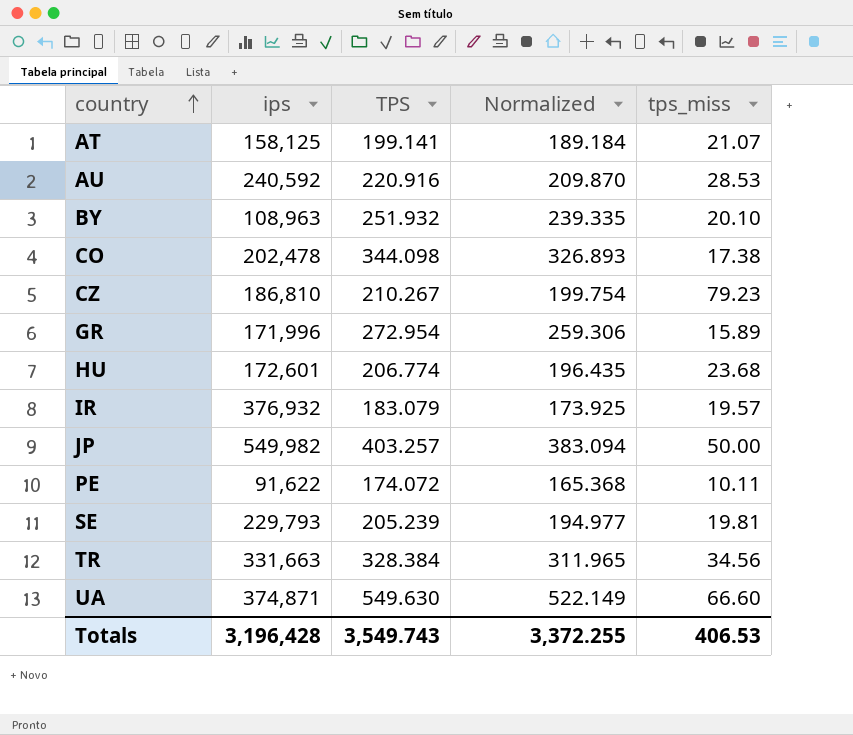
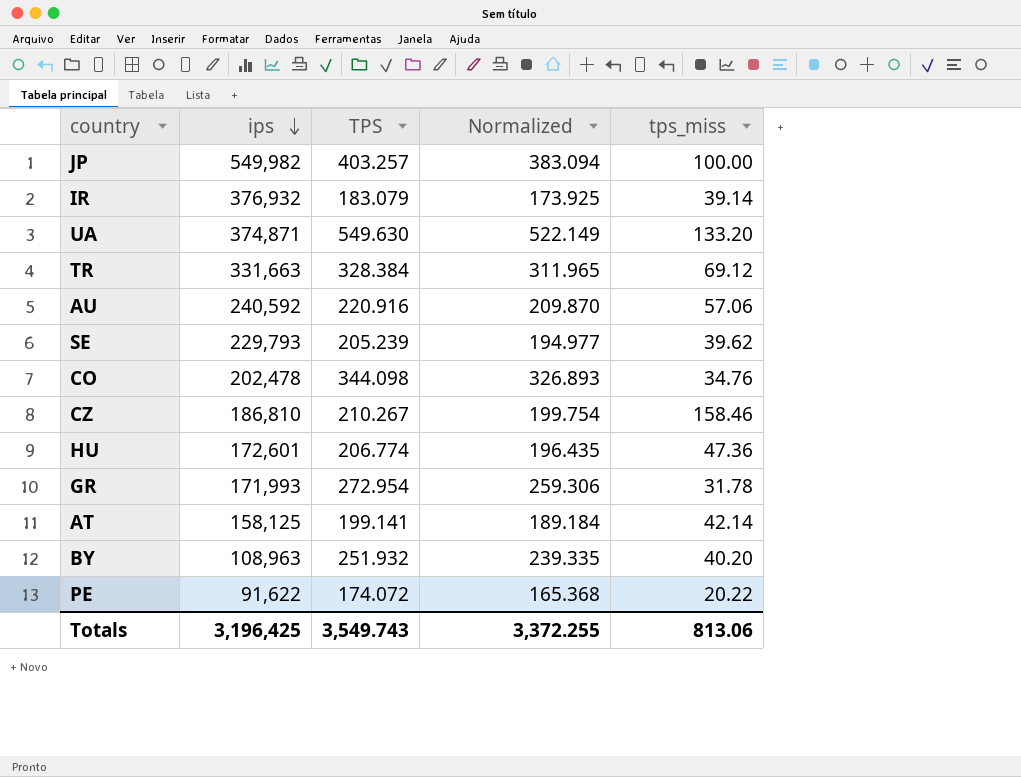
row order: country ascending -> ips descending
JP | tps_miss: 50.00 -> 100.00
IR | tps_miss: 19.57 -> 39.14
UA | tps_miss: 66.60 -> 133.20
TR | tps_miss: 34.56 -> 69.12
AU | tps_miss: 28.53 -> 57.06
SE | tps_miss: 19.81 -> 39.62
CO | tps_miss: 17.38 -> 34.76
CZ | tps_miss: 79.23 -> 158.46
HU | tps_miss: 23.68 -> 47.36
GR | ips: 171,996 -> 171,993
GR | tps_miss: 15.89 -> 31.78
AT | tps_miss: 21.07 -> 42.14
BY | tps_miss: 20.10 -> 40.20
PE | tps_miss: 10.11 -> 20.22
Totals | ips: 3,196,428 -> 3,196,425
Totals | tps_miss: 406.53 -> 813.06

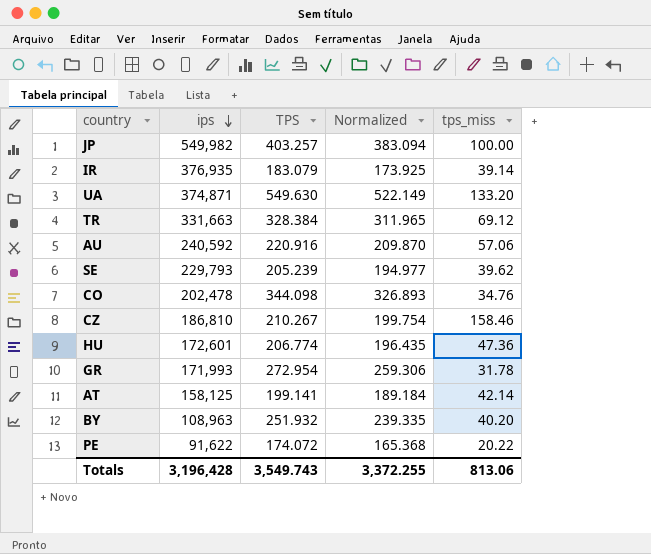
IR | ips: 376,932 -> 376,935
Totals | ips: 3,196,425 -> 3,196,428

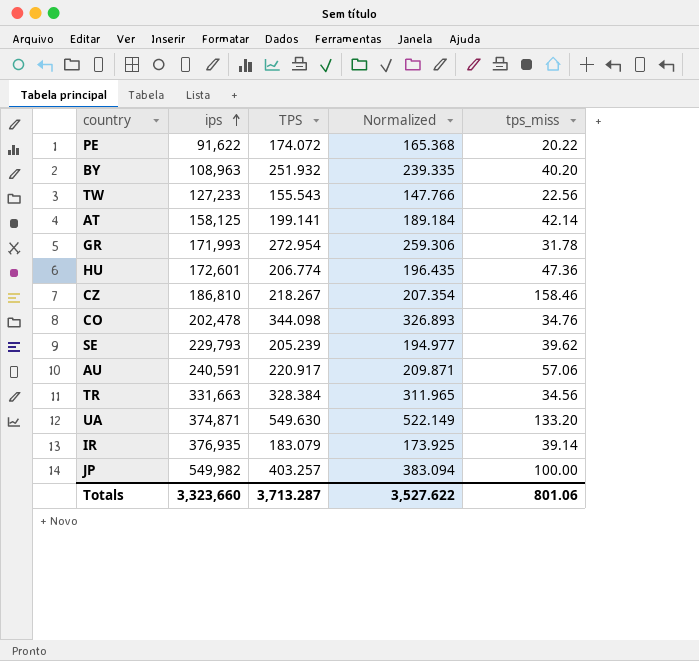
row order: ips descending -> ips ascending
row TW: none -> 127,233 | 155.543 | 147.766 | 22.56
CZ | TPS: 210.267 -> 218.267
CZ | Normalized: 199.754 -> 207.354
AU | ips: 240,592 -> 240,591
AU | TPS: 220.916 -> 220.917
AU | Normalized: 209.870 -> 209.871
TR | tps_miss: 69.12 -> 34.56
Totals | ips: 3,196,428 -> 3,323,660
Totals | TPS: 3,549.743 -> 3,713.287
Totals | Normalized: 3,372.255 -> 3,527.622
Totals | tps_miss: 813.06 -> 801.06

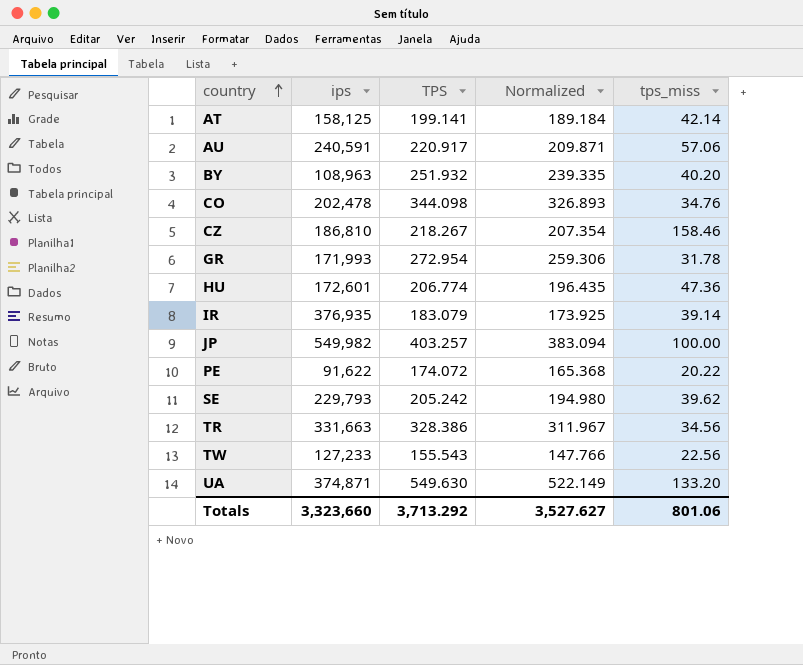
row order: ips ascending -> country ascending
SE | TPS: 205.239 -> 205.242
SE | Normalized: 194.977 -> 194.980
TR | TPS: 328.384 -> 328.386
TR | Normalized: 311.965 -> 311.967
Totals | TPS: 3,713.287 -> 3,713.292
Totals | Normalized: 3,527.622 -> 3,527.627

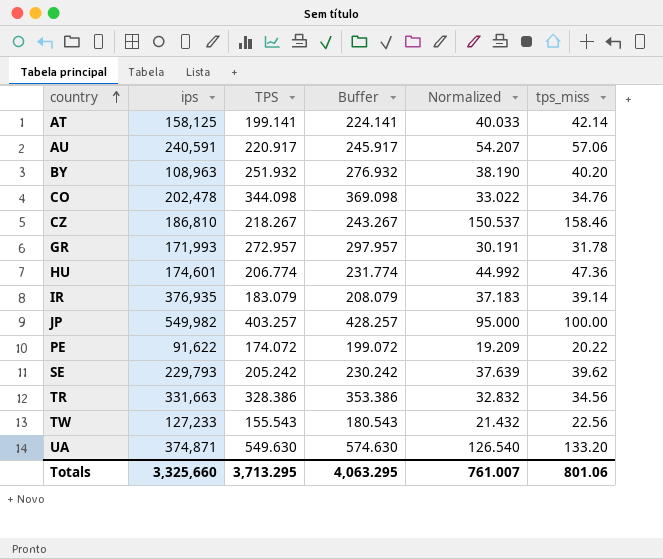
column Buffer | formula: none -> [TPS] + 25
column Normalized | formula: [TPS] * 0.95 -> [tps_miss] * 0.95
GR | TPS: 272.954 -> 272.957
HU | ips: 172,601 -> 174,601
Totals | ips: 3,323,660 -> 3,325,660
Totals | TPS: 3,713.292 -> 3,713.295
Totals | Normalized: 3,527.627 -> 761.007

